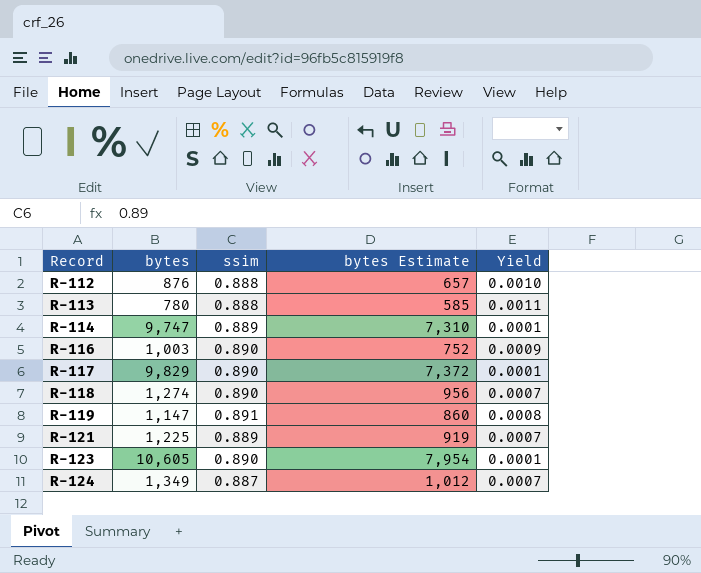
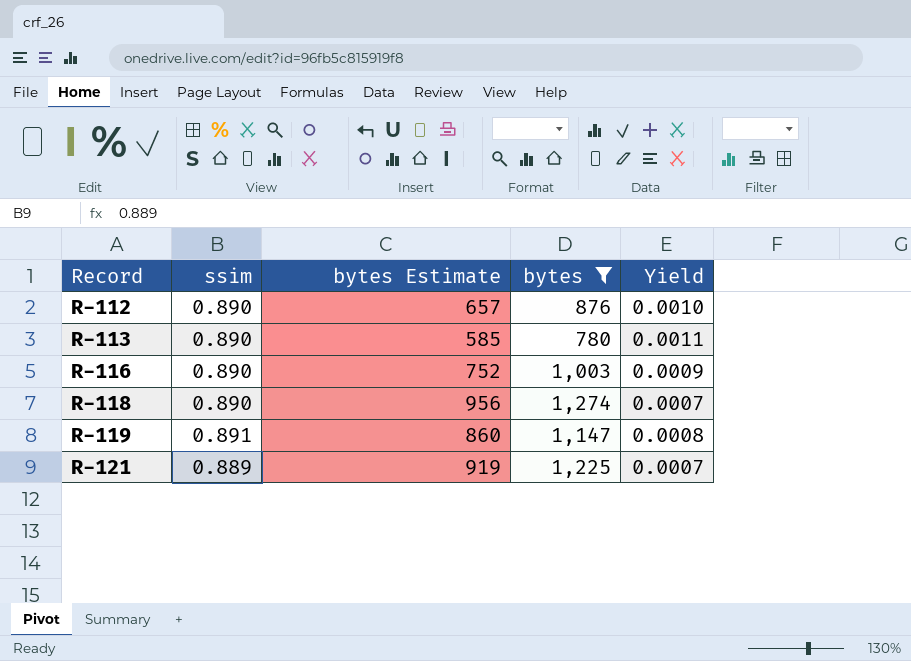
filter: none -> bytes <= 1,274
column bytes | position: 2 -> 4
R-112 | ssim: 0.888 -> 0.890
R-113 | ssim: 0.888 -> 0.890

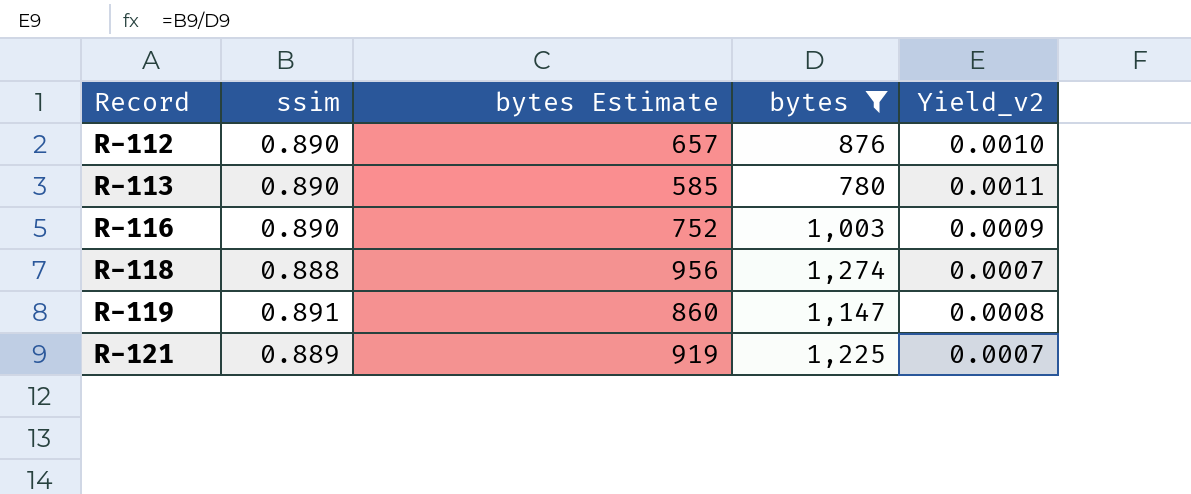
column name: Yield -> Yield_v2
R-118 | ssim: 0.890 -> 0.888

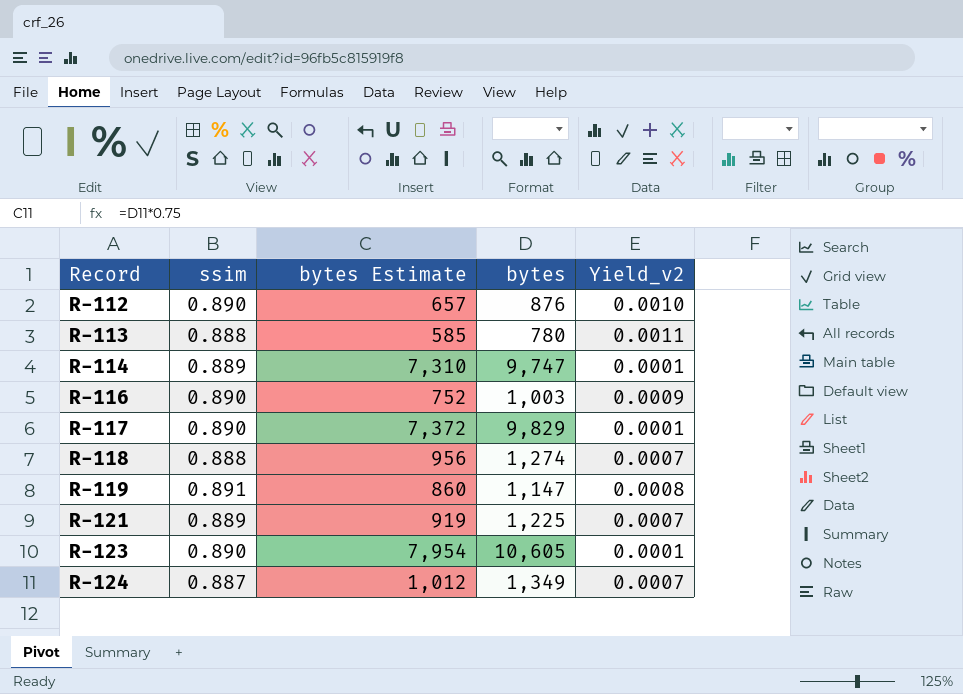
filter: bytes <= 1,274 -> none
R-113 | ssim: 0.890 -> 0.888

